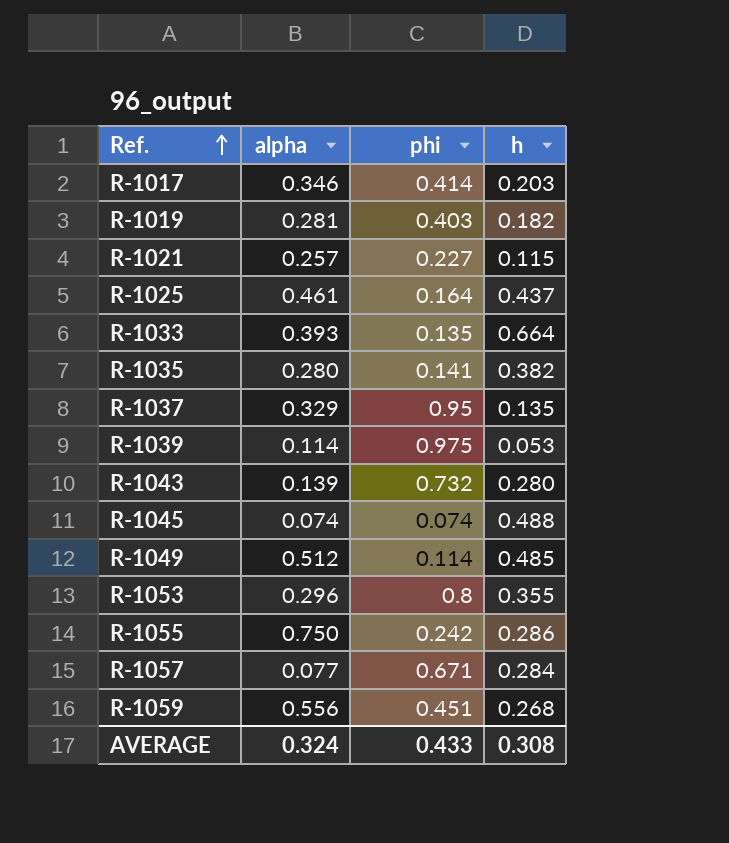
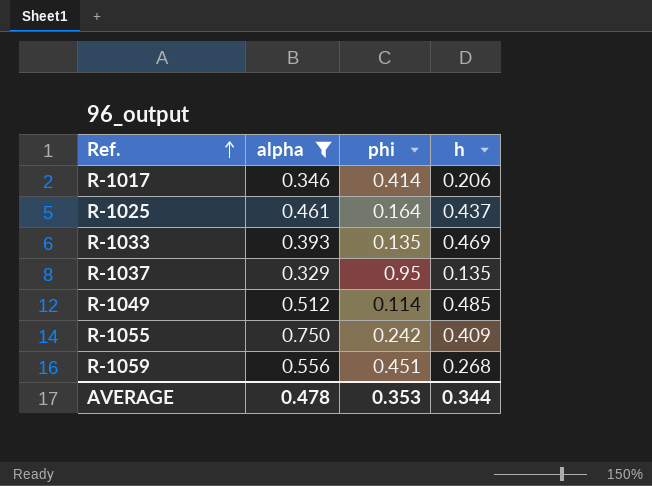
filter: none -> alpha >= 0.329
R-1017 | h: 0.203 -> 0.206
R-1033 | h: 0.664 -> 0.469
R-1055 | h: 0.286 -> 0.409
AVERAGE | alpha: 0.324 -> 0.478
AVERAGE | phi: 0.433 -> 0.353
AVERAGE | h: 0.308 -> 0.344

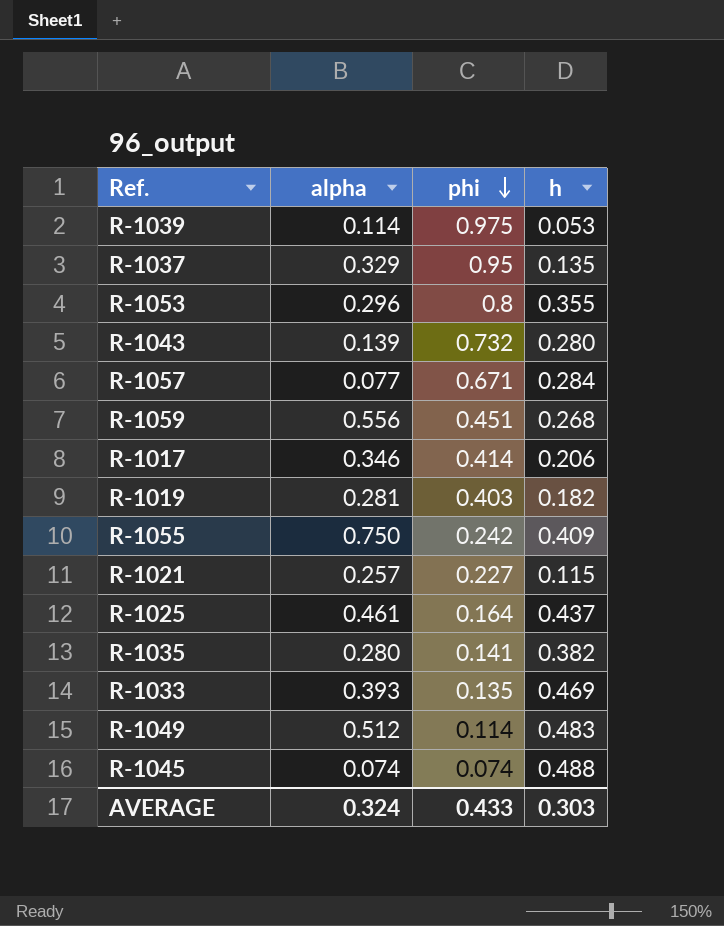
filter: alpha >= 0.329 -> none
row order: Ref. ascending -> phi descending
R-1049 | h: 0.485 -> 0.483
AVERAGE | alpha: 0.478 -> 0.324
AVERAGE | phi: 0.353 -> 0.433
AVERAGE | h: 0.344 -> 0.303

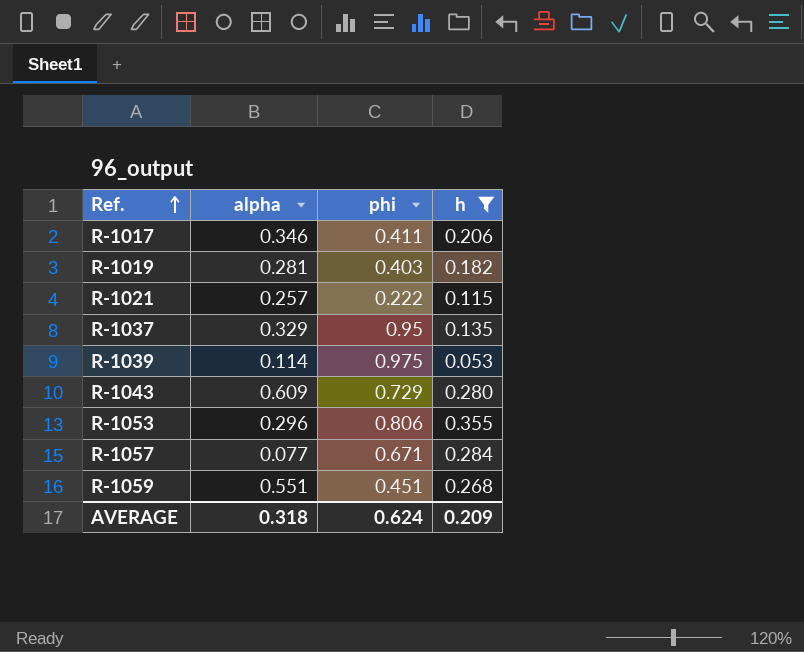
filter: none -> h <= 0.355
row order: phi descending -> Ref. ascending
R-1017 | phi: 0.414 -> 0.411
R-1021 | phi: 0.227 -> 0.222
R-1043 | alpha: 0.139 -> 0.609
R-1043 | phi: 0.732 -> 0.729
R-1053 | phi: 0.8 -> 0.806
R-1059 | alpha: 0.556 -> 0.551
AVERAGE | alpha: 0.324 -> 0.318
AVERAGE | phi: 0.433 -> 0.624
AVERAGE | h: 0.303 -> 0.209

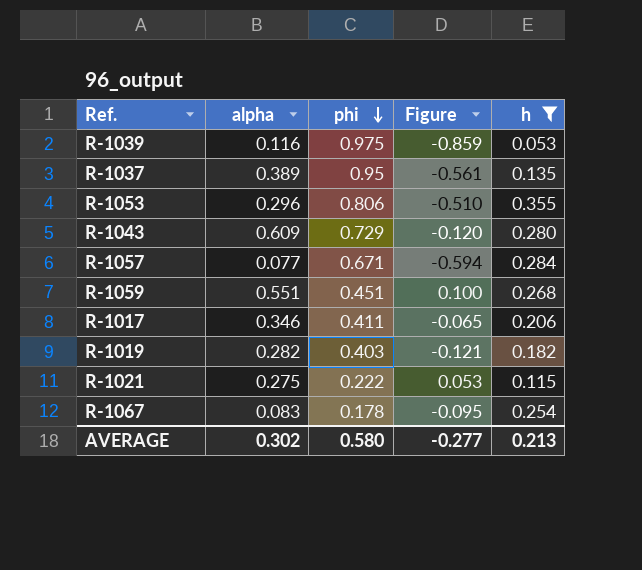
row order: Ref. ascending -> phi descending
column Figure | formula: none -> [alpha] - [phi]
R-1039 | alpha: 0.114 -> 0.116
R-1037 | alpha: 0.329 -> 0.389
R-1019 | alpha: 0.281 -> 0.282
R-1021 | alpha: 0.257 -> 0.275
row R-1067: none -> 0.083 | 0.178 | -0.095 | 0.254
AVERAGE | alpha: 0.318 -> 0.302
AVERAGE | phi: 0.624 -> 0.580
AVERAGE | h: 0.209 -> 0.213

